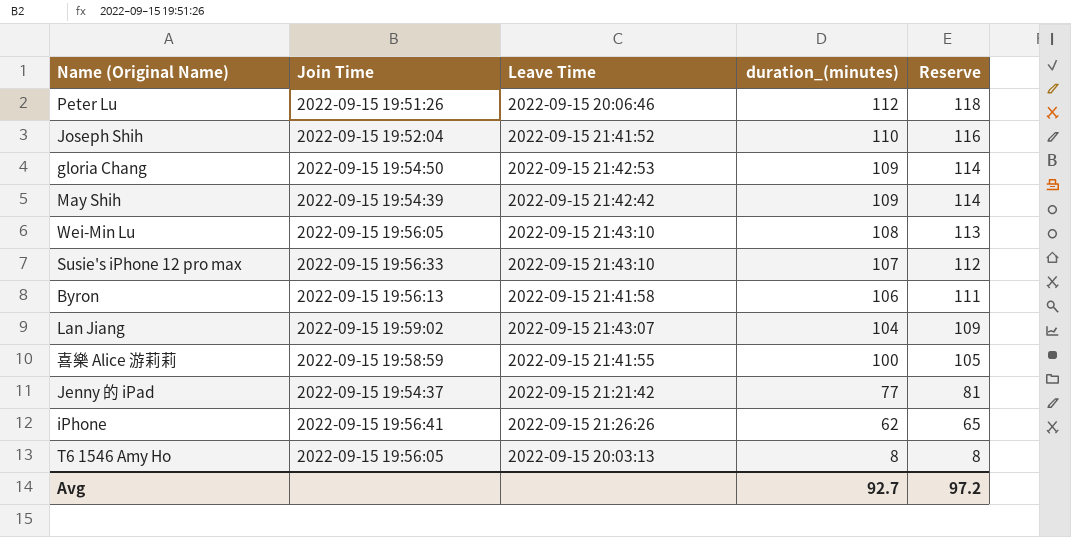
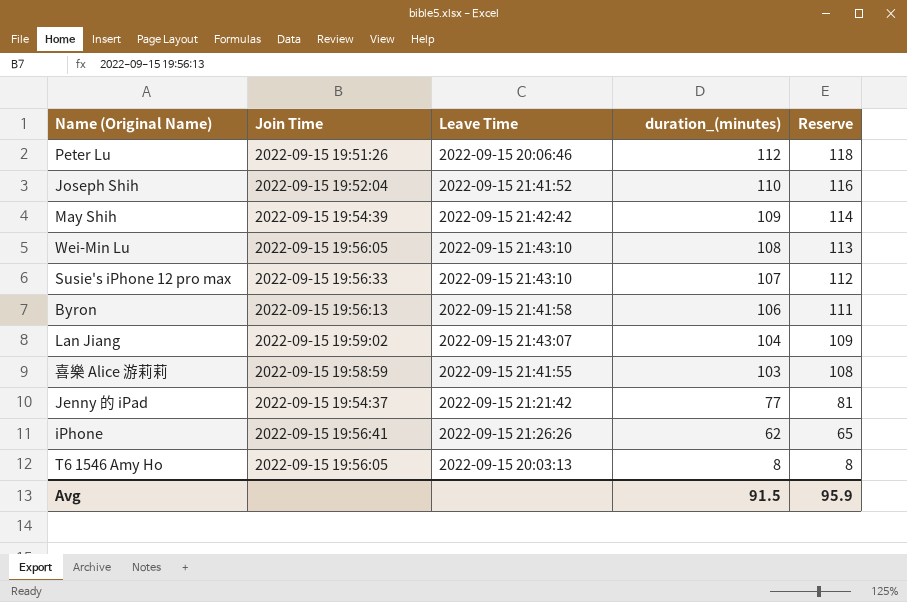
row gloria Chang: 2022-09-15 19:54:50 | 2022-09-15 21:42:53 | 109 | 114 -> none
喜樂 Alice 游莉莉 | duration_(minutes): 100 -> 103
喜樂 Alice 游莉莉 | Reserve: 105 -> 108
Avg | duration_(minutes): 92.7 -> 91.5
Avg | Reserve: 97.2 -> 95.9

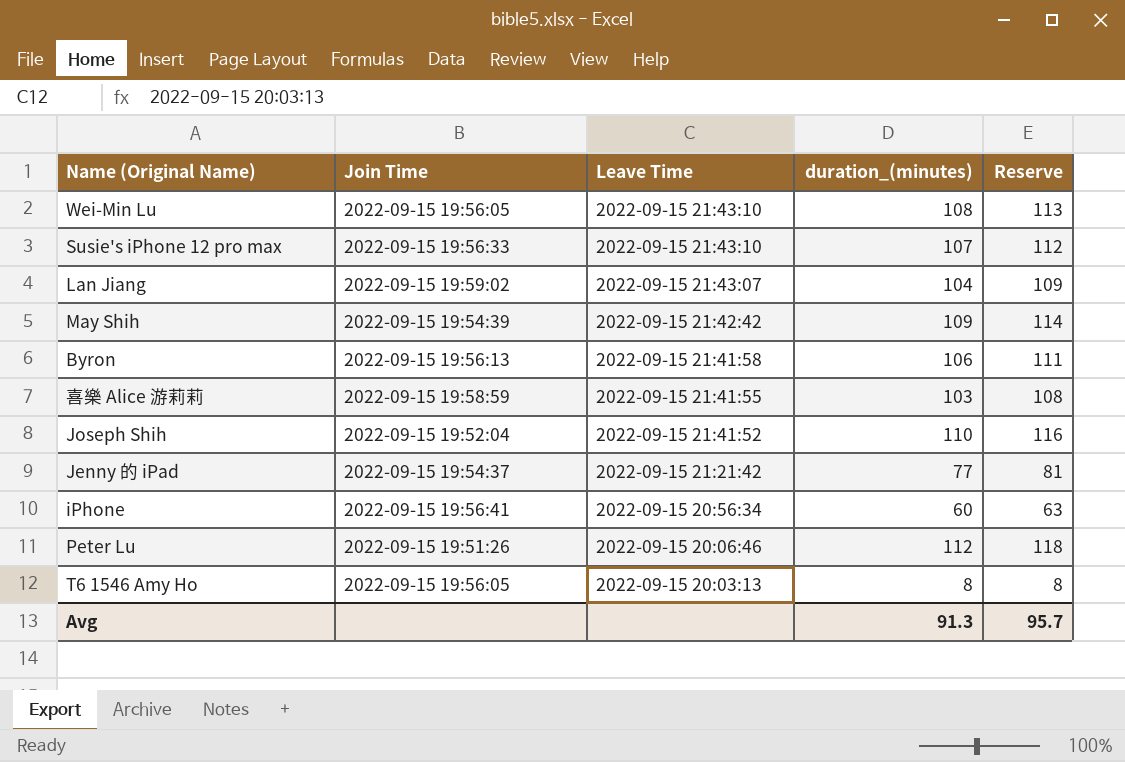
row order: duration_(minutes) descending -> Leave Time descending
iPhone | Leave Time: 2022-09-15 21:26:26 -> 2022-09-15 20:56:34
iPhone | duration_(minutes): 62 -> 60
iPhone | Reserve: 65 -> 63
Avg | duration_(minutes): 91.5 -> 91.3
Avg | Reserve: 95.9 -> 95.7

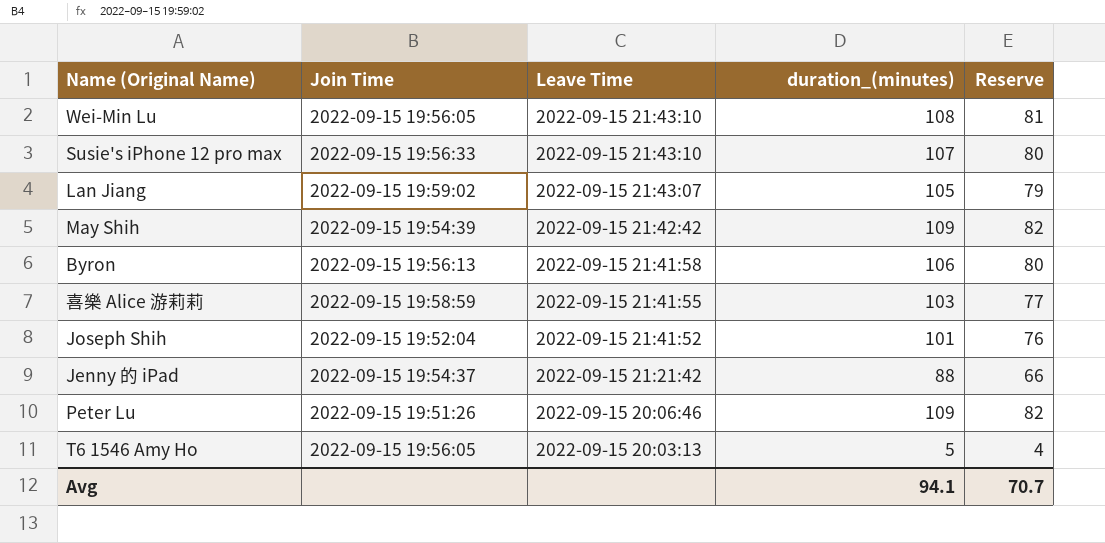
column Reserve | formula: [duration_(minutes)] * 1.05 -> [duration_(minutes)] * 0.75
row iPhone: 2022-09-15 19:56:41 | 2022-09-15 20:56:34 | 60 | 63 -> none
Lan Jiang | duration_(minutes): 104 -> 105
Joseph Shih | duration_(minutes): 110 -> 101
Jenny 的 iPad | duration_(minutes): 77 -> 88
Peter Lu | duration_(minutes): 112 -> 109
T6 1546 Amy Ho | duration_(minutes): 8 -> 5
Avg | duration_(minutes): 91.3 -> 94.1
Avg | Reserve: 95.7 -> 70.7

